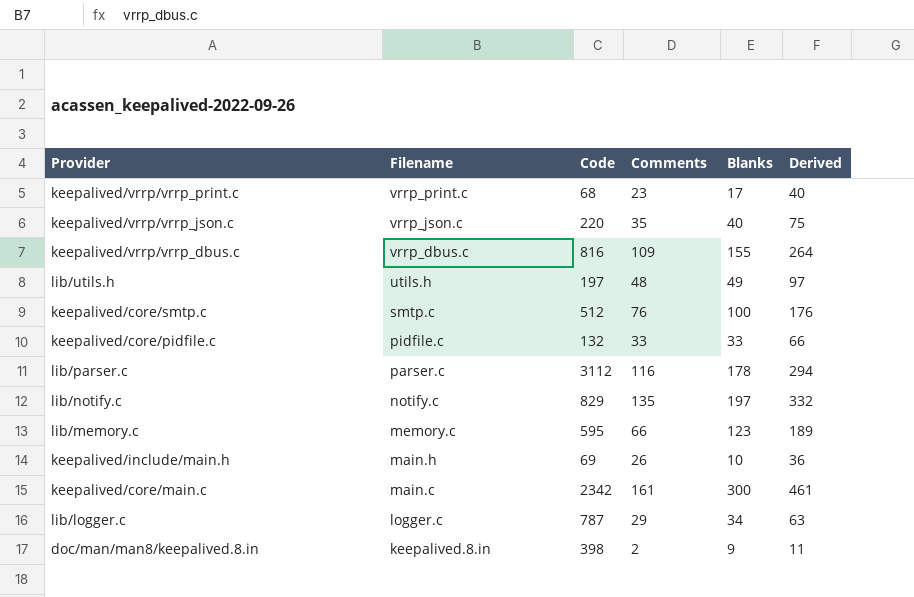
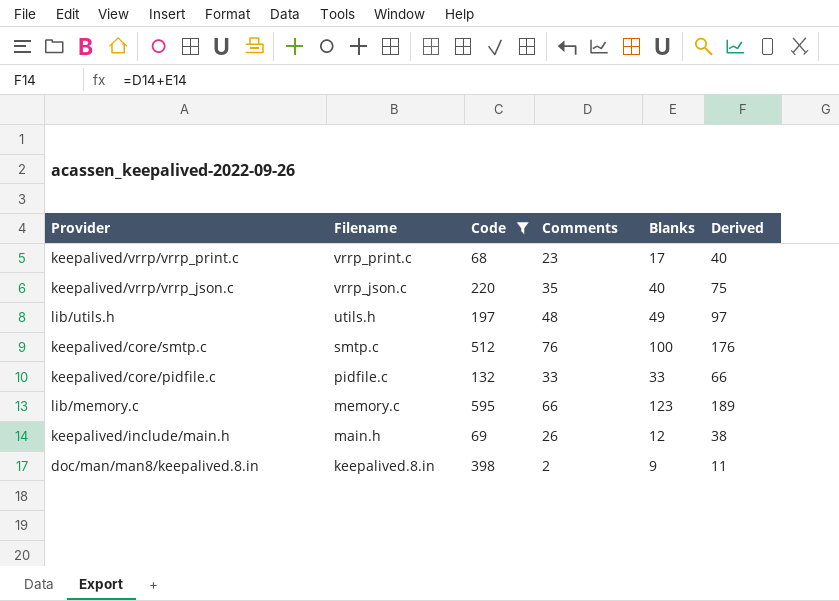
filter: none -> Code <= 595
keepalived/include/main.h | Blanks: 10 -> 12
keepalived/include/main.h | Derived: 36 -> 38

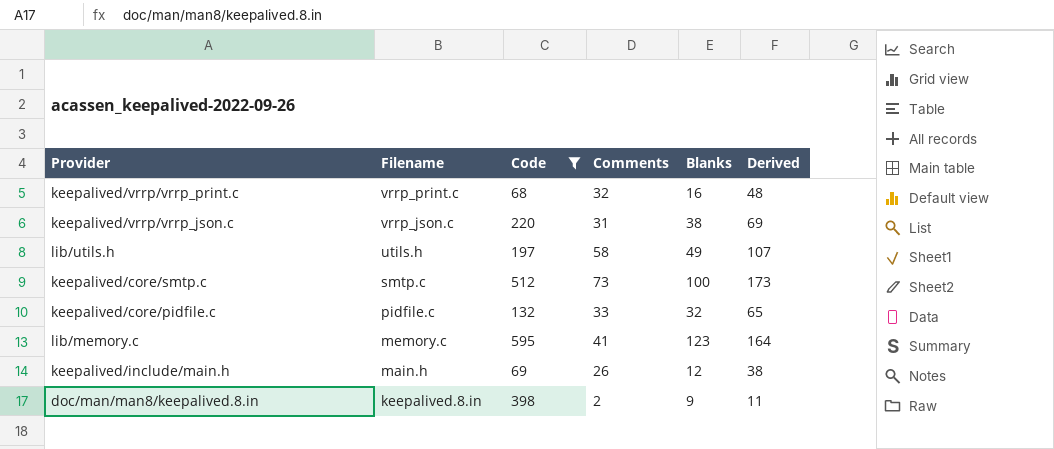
keepalived/vrrp/vrrp_print.c | Comments: 23 -> 32
keepalived/vrrp/vrrp_print.c | Blanks: 17 -> 16
keepalived/vrrp/vrrp_print.c | Derived: 40 -> 48
keepalived/vrrp/vrrp_json.c | Comments: 35 -> 31
keepalived/vrrp/vrrp_json.c | Blanks: 40 -> 38
keepalived/vrrp/vrrp_json.c | Derived: 75 -> 69
lib/utils.h | Comments: 48 -> 58
lib/utils.h | Derived: 97 -> 107
keepalived/core/smtp.c | Comments: 76 -> 73
keepalived/core/smtp.c | Derived: 176 -> 173
keepalived/core/pidfile.c | Blanks: 33 -> 32
keepalived/core/pidfile.c | Derived: 66 -> 65
lib/memory.c | Comments: 66 -> 41
lib/memory.c | Derived: 189 -> 164

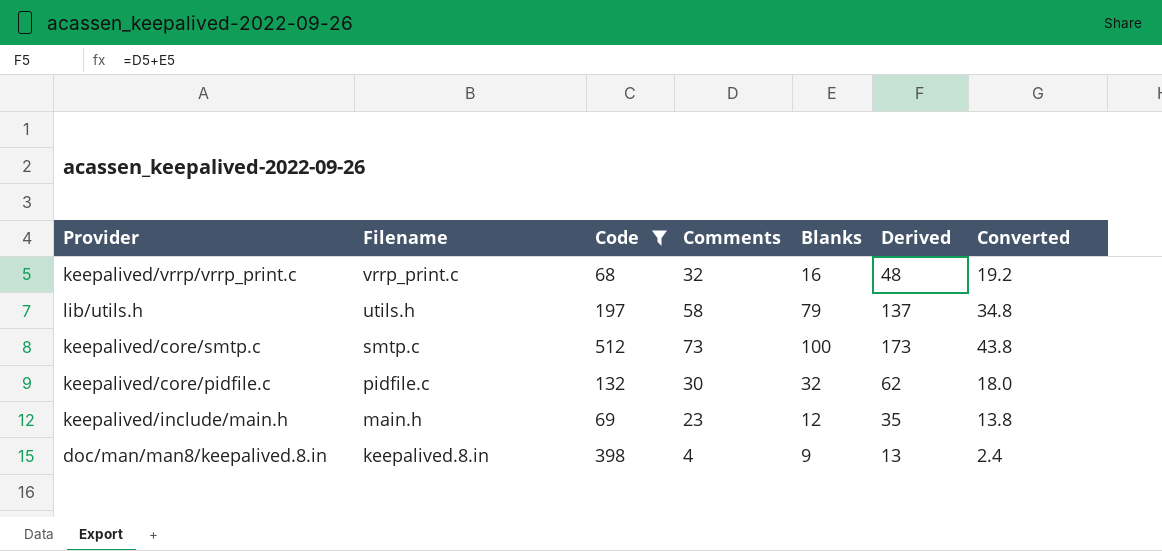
column Converted | formula: none -> [Comments] * 0.6
row keepalived/vrrp/vrrp_json.c: vrrp_json.c | 220 | 31 | 38 | 69 -> none
row lib/memory.c: memory.c | 595 | 41 | 123 | 164 -> none
lib/utils.h | Blanks: 49 -> 79
lib/utils.h | Derived: 107 -> 137
keepalived/core/pidfile.c | Comments: 33 -> 30
keepalived/core/pidfile.c | Derived: 65 -> 62
keepalived/include/main.h | Comments: 26 -> 23
keepalived/include/main.h | Derived: 38 -> 35
doc/man/man8/keepalived.8.in | Comments: 2 -> 4
doc/man/man8/keepalived.8.in | Derived: 11 -> 13

